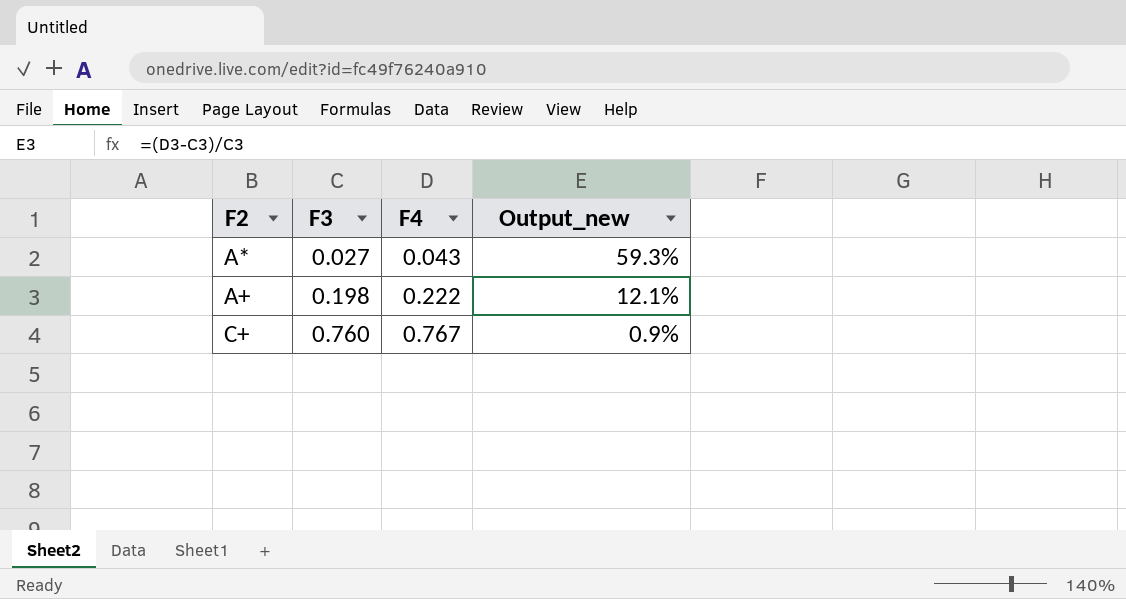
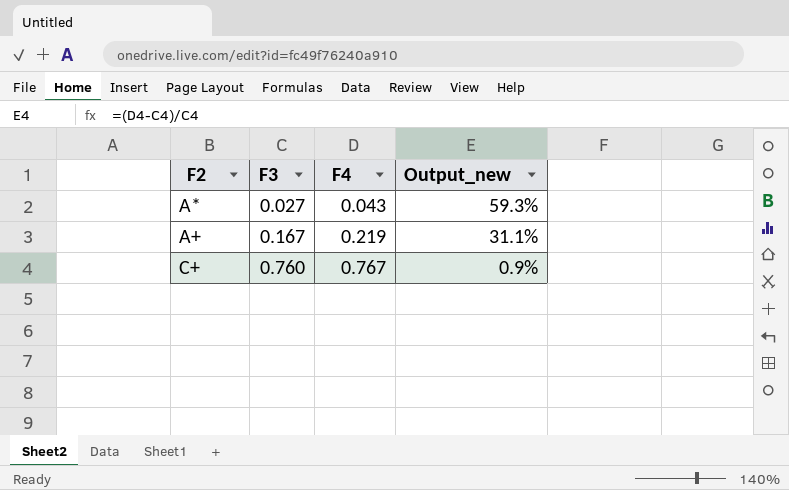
A+ | F3: 0.198 -> 0.167
A+ | F4: 0.222 -> 0.219
A+ | Output_new: 12.1% -> 31.1%

